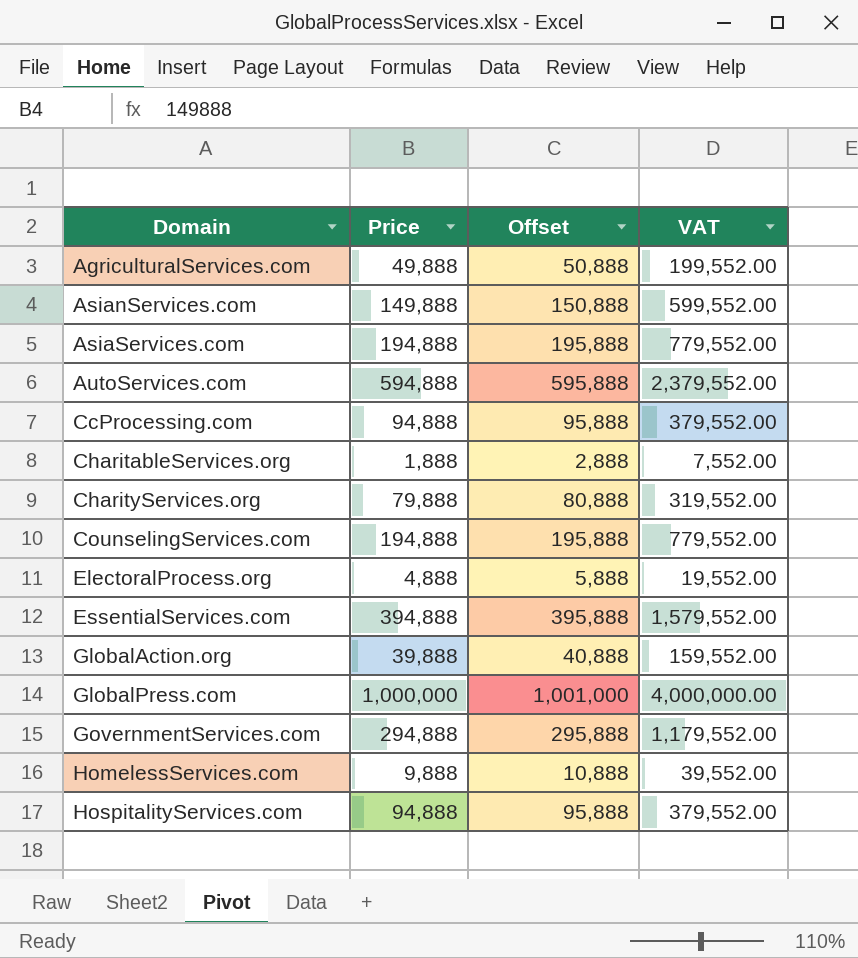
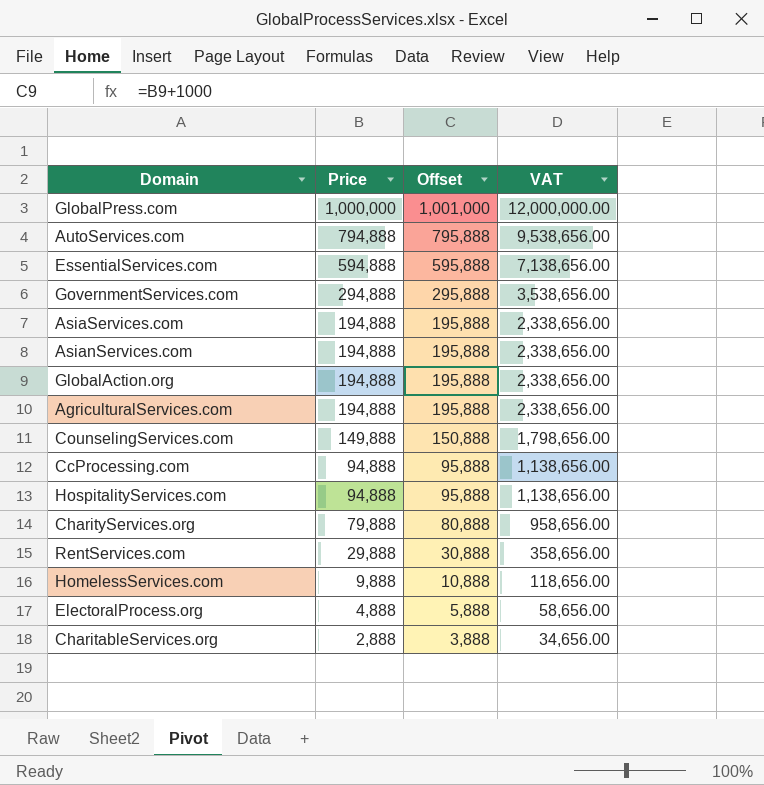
row order: Domain ascending -> Price descending
column VAT | formula: [Price] * 4 -> [Price] * 12
AutoServices.com | Price: 594,888 -> 794,888
AutoServices.com | Offset: 595,888 -> 795,888
EssentialServices.com | Price: 394,888 -> 594,888
EssentialServices.com | Offset: 395,888 -> 595,888
AsianServices.com | Price: 149,888 -> 194,888
AsianServices.com | Offset: 150,888 -> 195,888
GlobalAction.org | Price: 39,888 -> 194,888
GlobalAction.org | Offset: 40,888 -> 195,888
AgriculturalServices.com | Price: 49,888 -> 194,888
AgriculturalServices.com | Offset: 50,888 -> 195,888
CounselingServices.com | Price: 194,888 -> 149,888
CounselingServices.com | Offset: 195,888 -> 150,888
row RentServices.com: none -> 29,888 | 30,888 | 358,656.00
CharitableServices.org | Price: 1,888 -> 2,888
CharitableServices.org | Offset: 2,888 -> 3,888

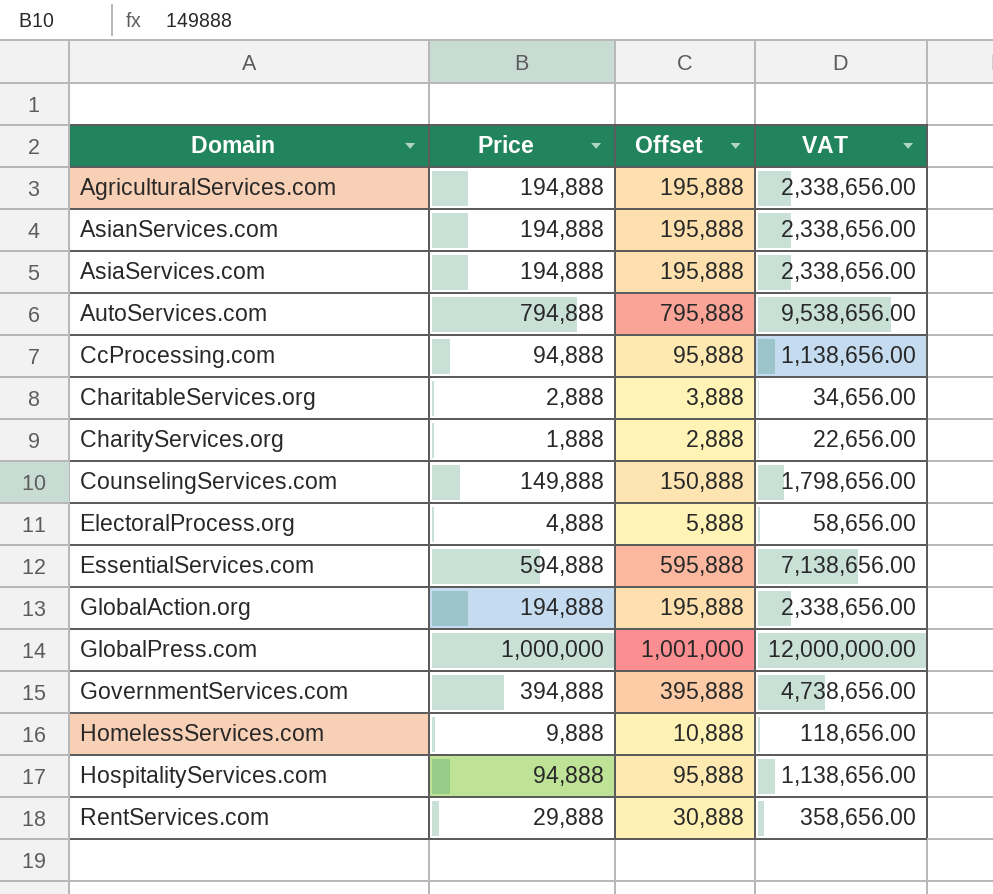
row order: Price descending -> Domain ascending
CharityServices.org | Price: 79,888 -> 1,888
CharityServices.org | Offset: 80,888 -> 2,888
CharityServices.org | VAT: 958,656.00 -> 22,656.00
GovernmentServices.com | Price: 294,888 -> 394,888
GovernmentServices.com | Offset: 295,888 -> 395,888
GovernmentServices.com | VAT: 3,538,656.00 -> 4,738,656.00

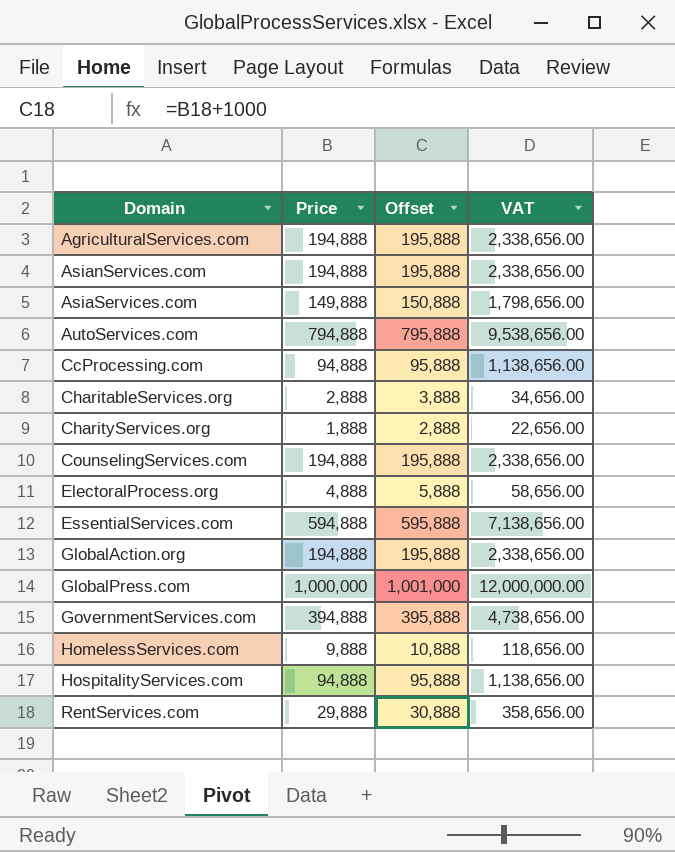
AsiaServices.com | Price: 194,888 -> 149,888
AsiaServices.com | Offset: 195,888 -> 150,888
AsiaServices.com | VAT: 2,338,656.00 -> 1,798,656.00
CounselingServices.com | Price: 149,888 -> 194,888
CounselingServices.com | Offset: 150,888 -> 195,888
CounselingServices.com | VAT: 1,798,656.00 -> 2,338,656.00

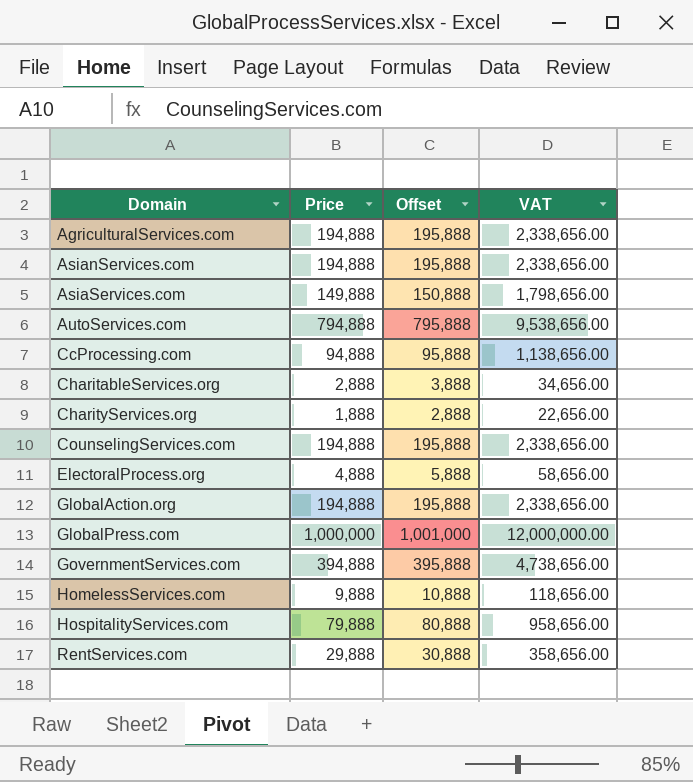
row EssentialServices.com: 594,888 | 595,888 | 7,138,656.00 -> none
HospitalityServices.com | Price: 94,888 -> 79,888
HospitalityServices.com | Offset: 95,888 -> 80,888
HospitalityServices.com | VAT: 1,138,656.00 -> 958,656.00

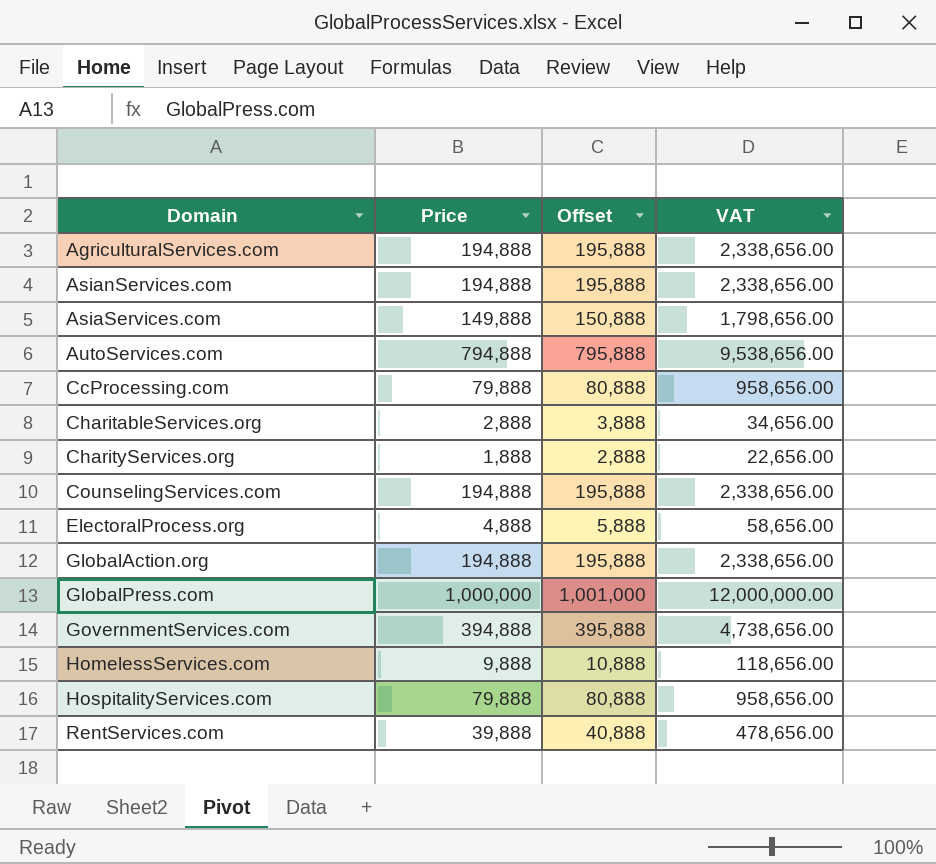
CcProcessing.com | Price: 94,888 -> 79,888
CcProcessing.com | Offset: 95,888 -> 80,888
CcProcessing.com | VAT: 1,138,656.00 -> 958,656.00
RentServices.com | Price: 29,888 -> 39,888
RentServices.com | Offset: 30,888 -> 40,888
RentServices.com | VAT: 358,656.00 -> 478,656.00

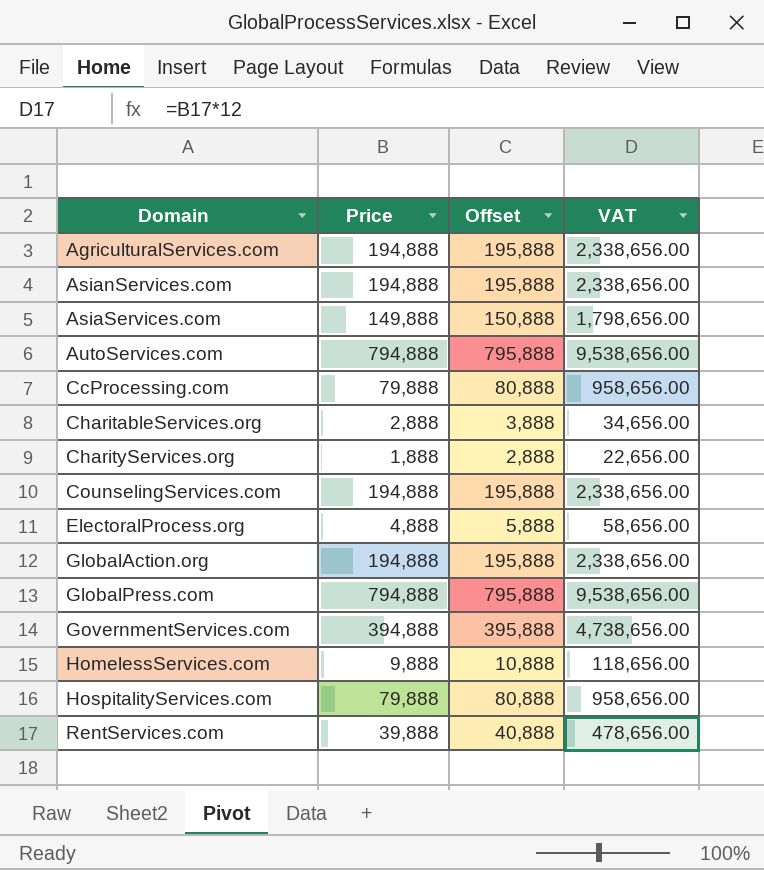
GlobalPress.com | Price: 1,000,000 -> 794,888
GlobalPress.com | Offset: 1,001,000 -> 795,888
GlobalPress.com | VAT: 12,000,000.00 -> 9,538,656.00

